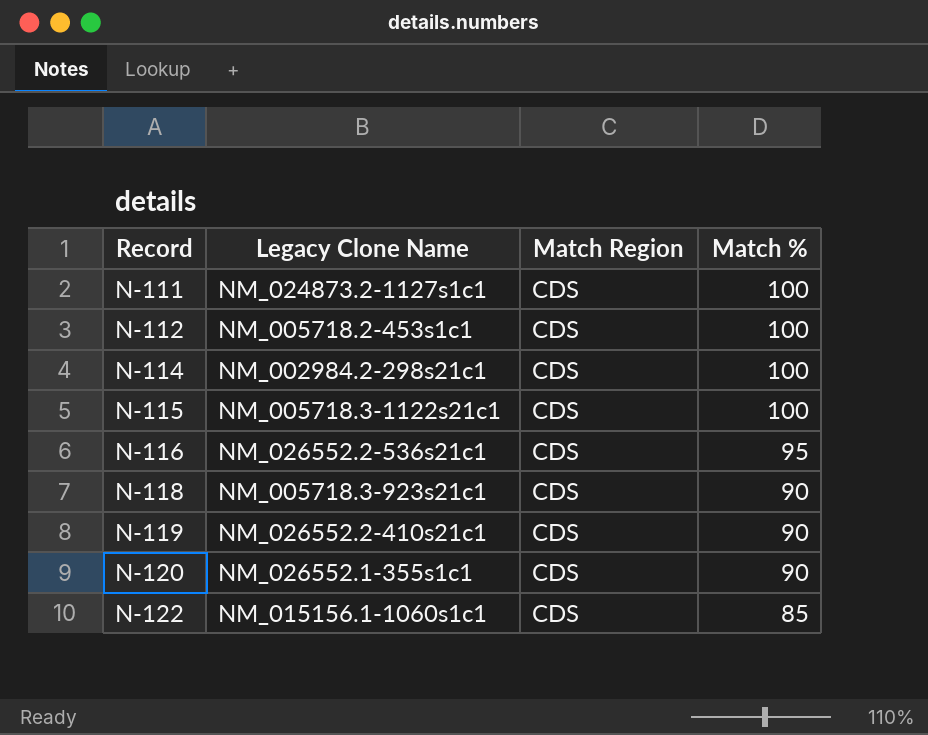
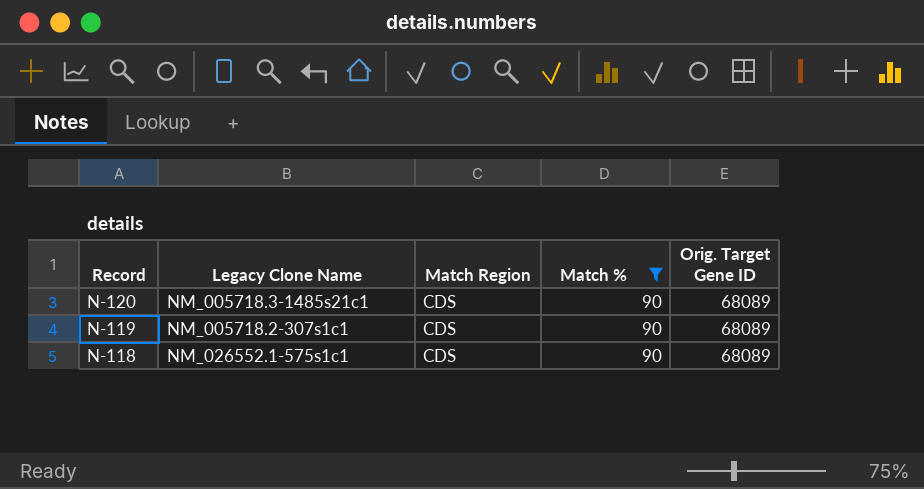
filter: none -> Match % = 90
row order: Record ascending -> Record descending
column Orig. Target Gene ID | position: none -> 5
N-120 | Legacy Clone Name: NM_026552.1-355s1c1 -> NM_005718.3-1485s21c1
N-119 | Legacy Clone Name: NM_026552.2-410s21c1 -> NM_005718.2-307s1c1
N-118 | Legacy Clone Name: NM_005718.3-923s21c1 -> NM_026552.1-575s1c1

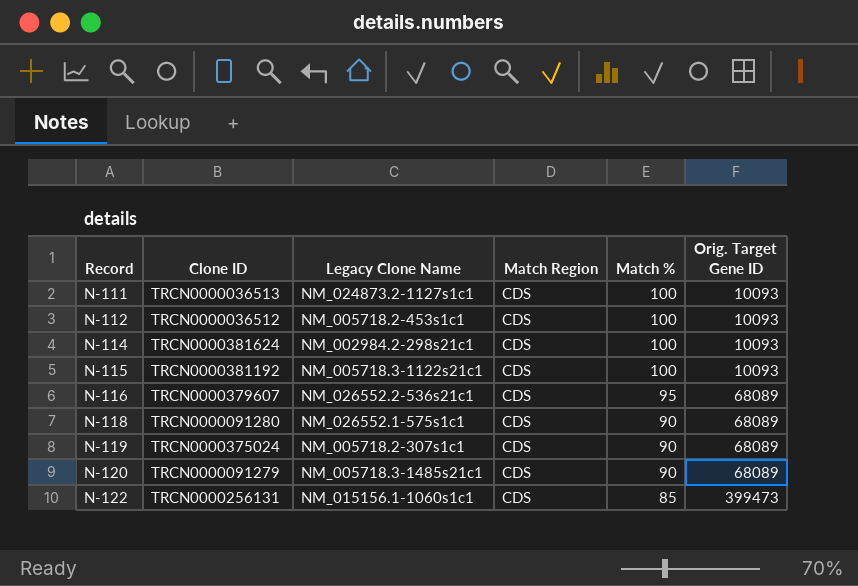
filter: Match % = 90 -> none
row order: Record descending -> Record ascending
column Clone ID | position: none -> 2

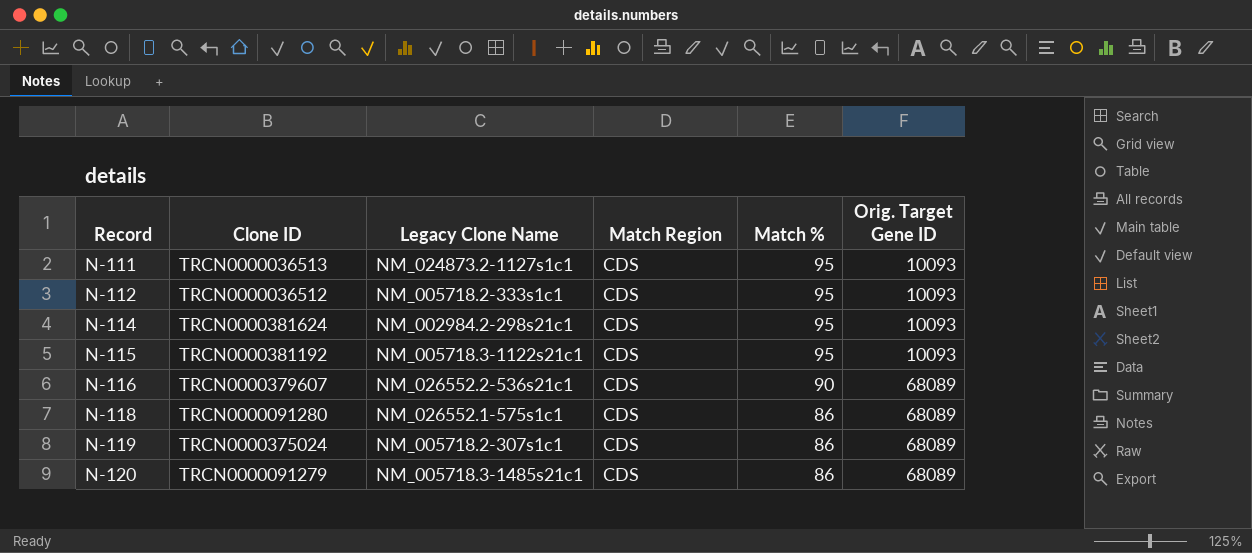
row N-122: TRCN0000256131 | NM_015156.1-1060s1c1 | CDS | 85 | 399473 -> none
N-111 | Match %: 100 -> 95
N-112 | Legacy Clone Name: NM_005718.2-453s1c1 -> NM_005718.2-333s1c1
N-112 | Match %: 100 -> 95
N-114 | Match %: 100 -> 95
N-115 | Match %: 100 -> 95
N-116 | Match %: 95 -> 90
N-118 | Match %: 90 -> 86
N-119 | Match %: 90 -> 86
N-120 | Match %: 90 -> 86

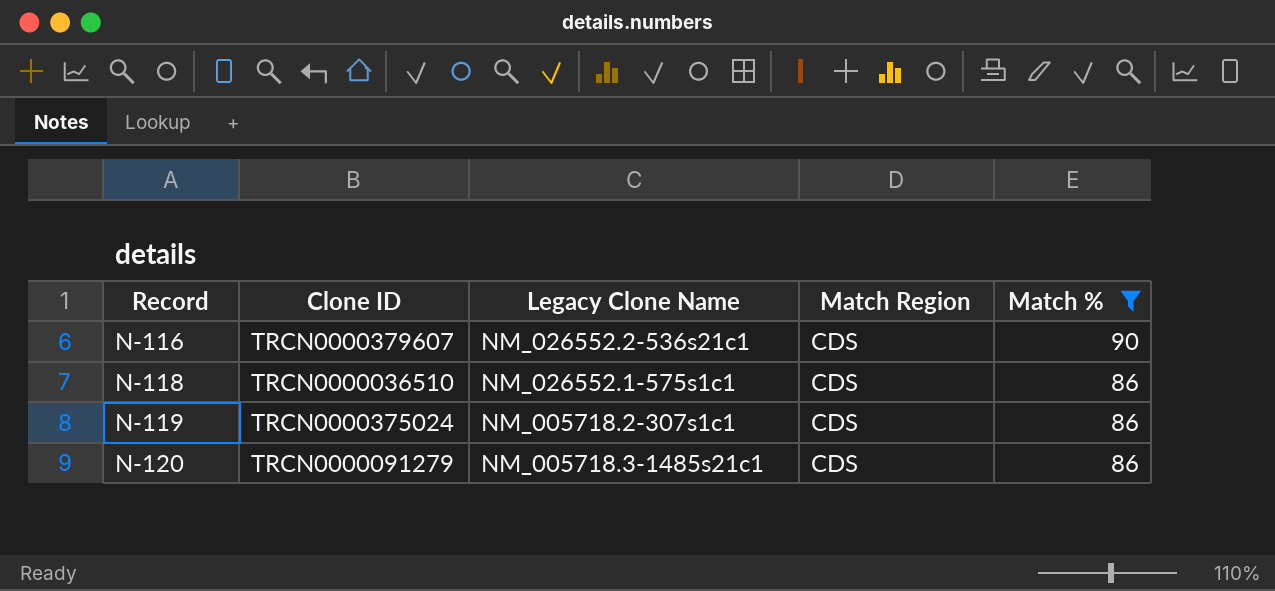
filter: none -> Match % != 95
column Orig. Target Gene ID | position: 6 -> none
N-118 | Clone ID: TRCN0000091280 -> TRCN0000036510

